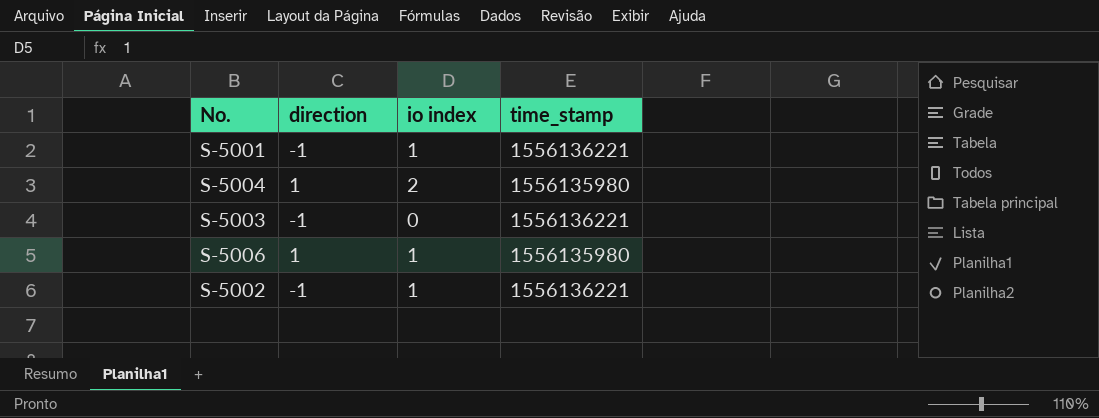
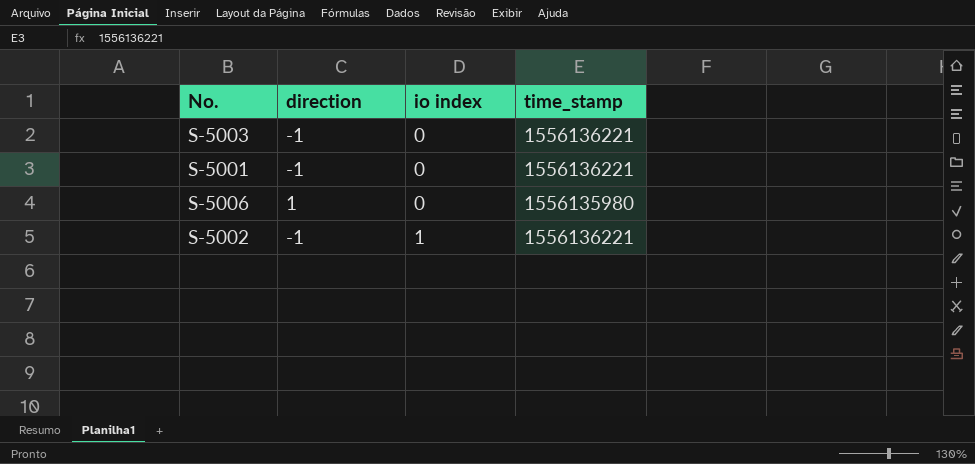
row order: none -> io index ascending
row S-5004: 1 | 2 | 1556135980 -> none
S-5001 | io index: 1 -> 0
S-5006 | io index: 1 -> 0

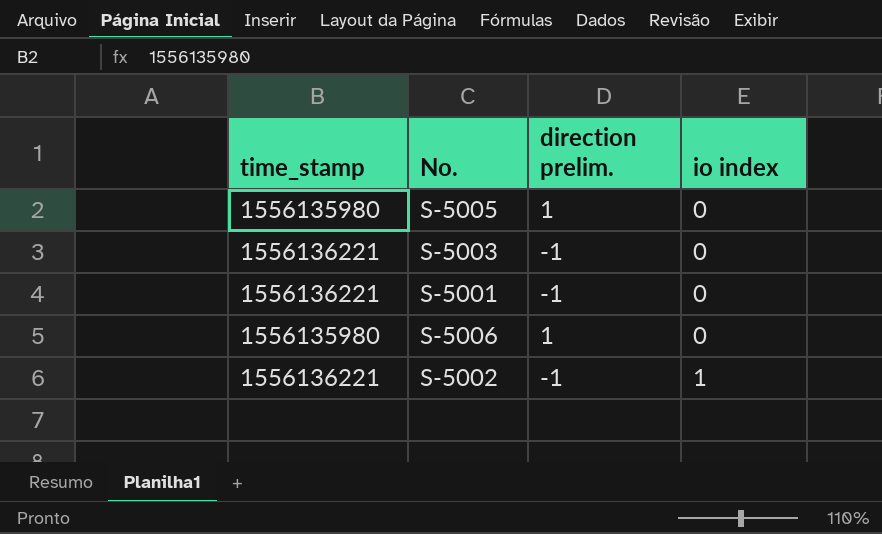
column time_stamp | position: 4 -> 1
column name: direction -> direction prelim.
row S-5005: none -> 1556135980 | 1 | 0

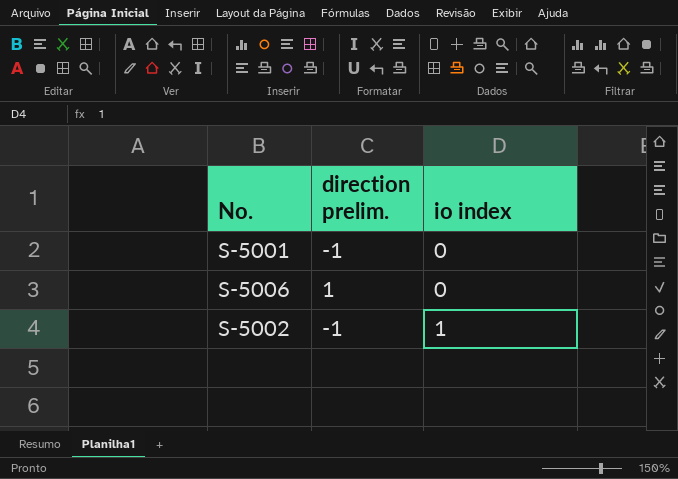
column time_stamp | position: 1 -> none
row S-5005: 1556135980 | 1 | 0 -> none
row S-5003: 1556136221 | -1 | 0 -> none

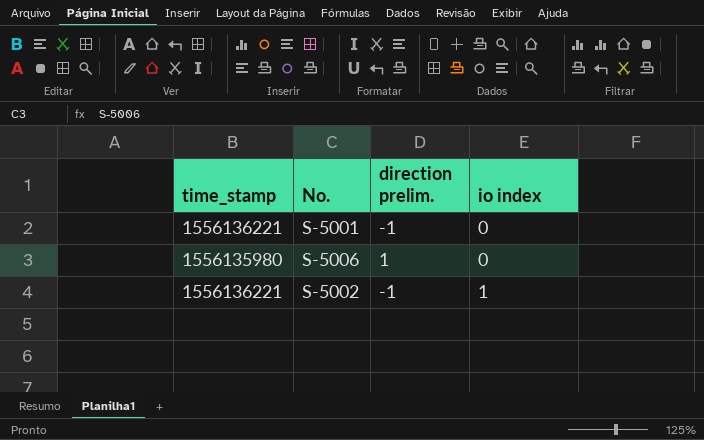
column time_stamp | position: none -> 1

